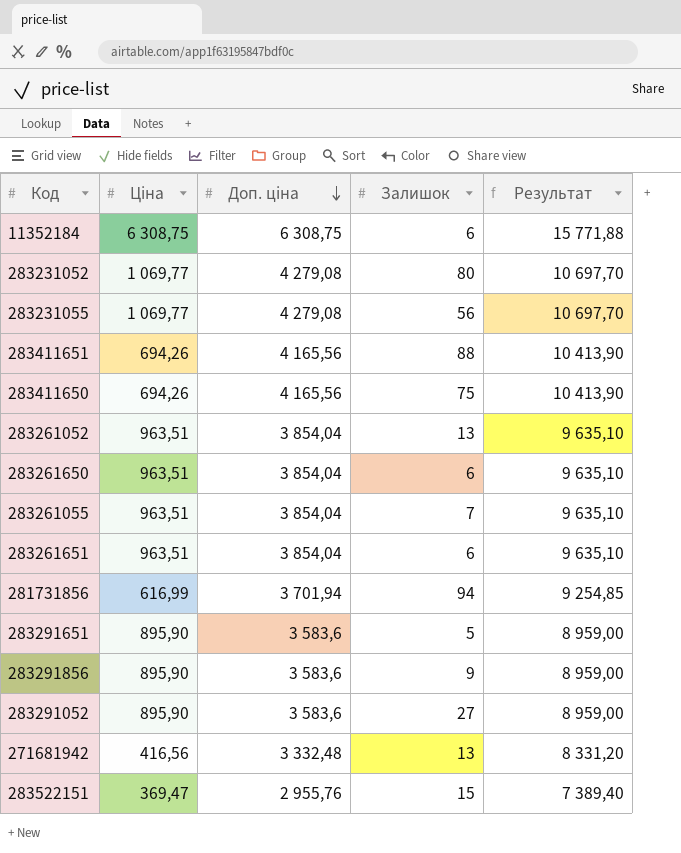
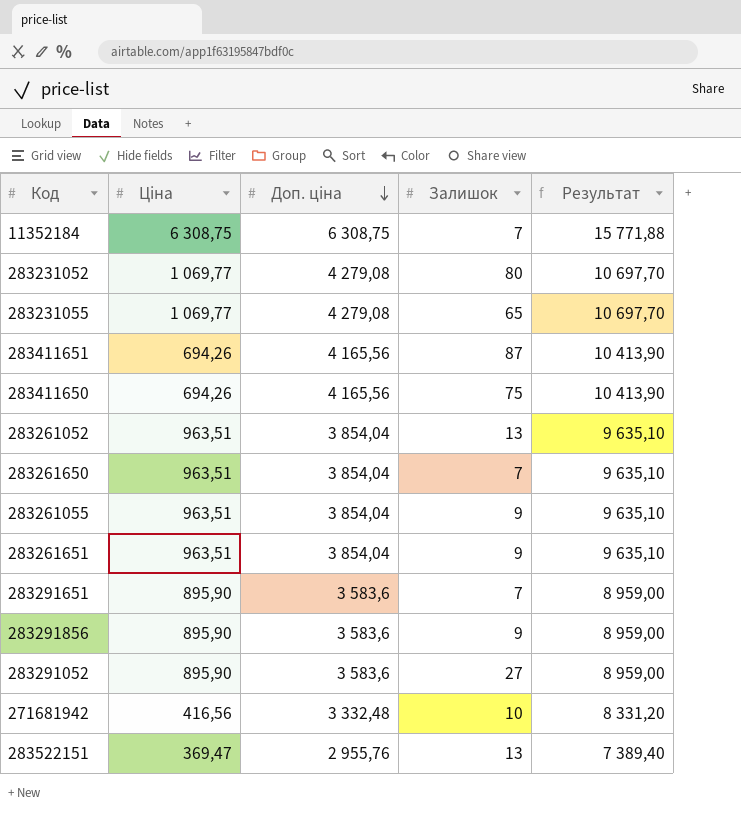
row 281731856: 616,99 | 3 701,94 | 94 | 9 254,85 -> none
11352184 | Залишок: 6 -> 7
283231055 | Залишок: 56 -> 65
283411651 | Залишок: 88 -> 87
283261650 | Залишок: 6 -> 7
283261055 | Залишок: 7 -> 9
283261651 | Залишок: 6 -> 9
283291651 | Залишок: 5 -> 7
271681942 | Залишок: 13 -> 10
283522151 | Залишок: 15 -> 13

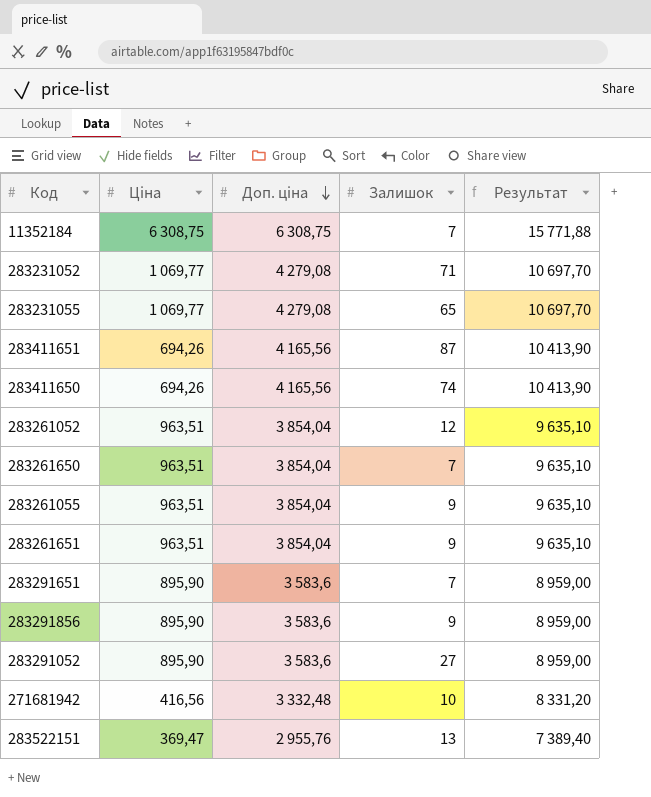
283231052 | Залишок: 80 -> 71
283411650 | Залишок: 75 -> 74
283261052 | Залишок: 13 -> 12

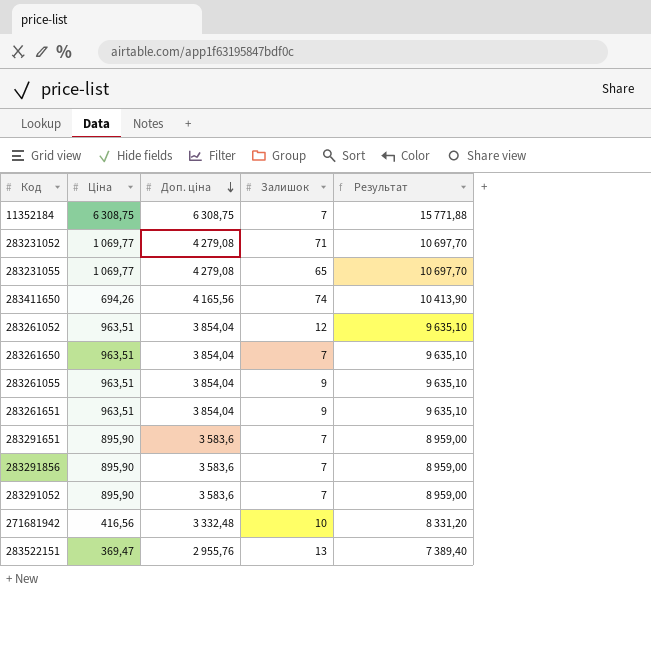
row 283411651: 694,26 | 4 165,56 | 87 | 10 413,90 -> none
283291856 | Залишок: 9 -> 7
283291052 | Залишок: 27 -> 7

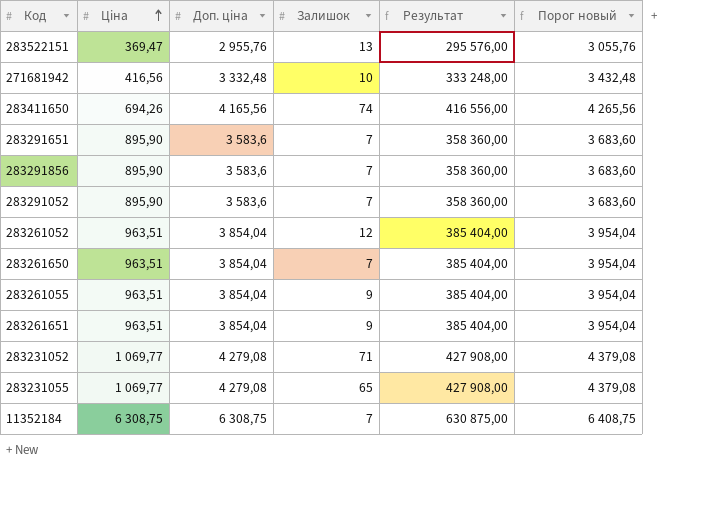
row order: Доп. ціна descending -> Ціна ascending
column Результат | formula: [Доп. ціна] * 2,5 -> [Доп. ціна] * 100
column Порог новый | formula: none -> [Доп. ціна] + 100

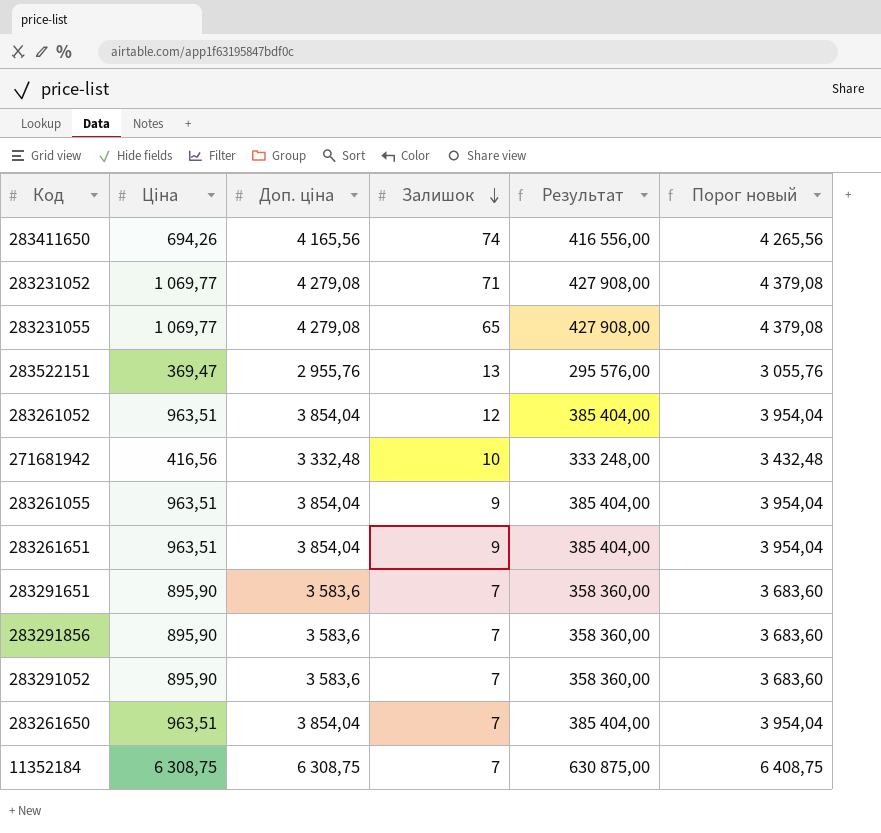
row order: Ціна ascending -> Залишок descending

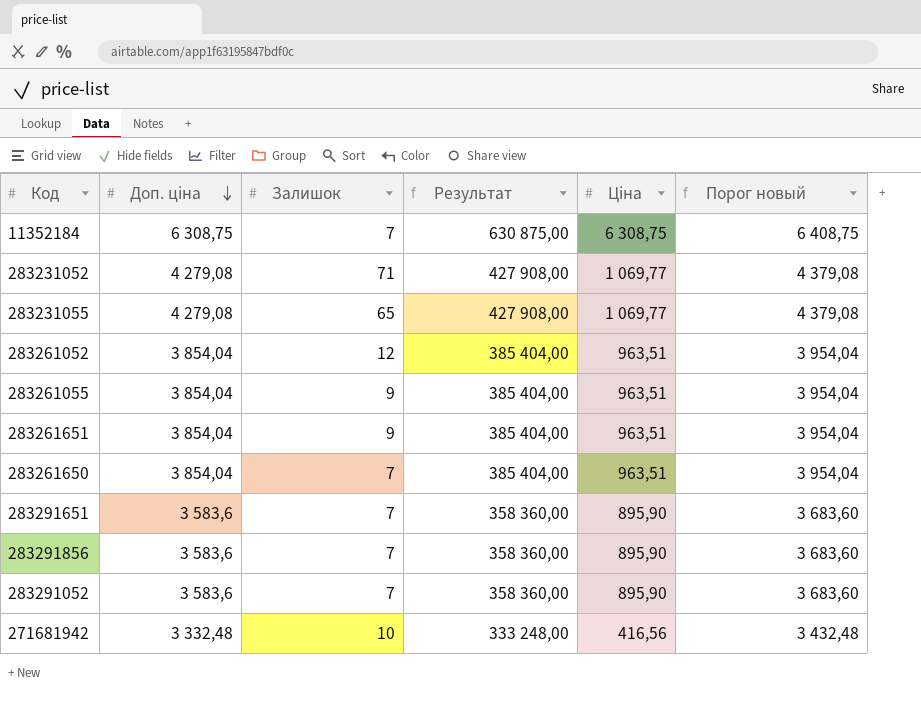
row order: Залишок descending -> Доп. ціна descending
column Ціна | position: 2 -> 5
row 283411650: 694,26 | 4 165,56 | 74 | 416 556,00 | 4 265,56 -> none
row 283522151: 369,47 | 2 955,76 | 13 | 295 576,00 | 3 055,76 -> none

